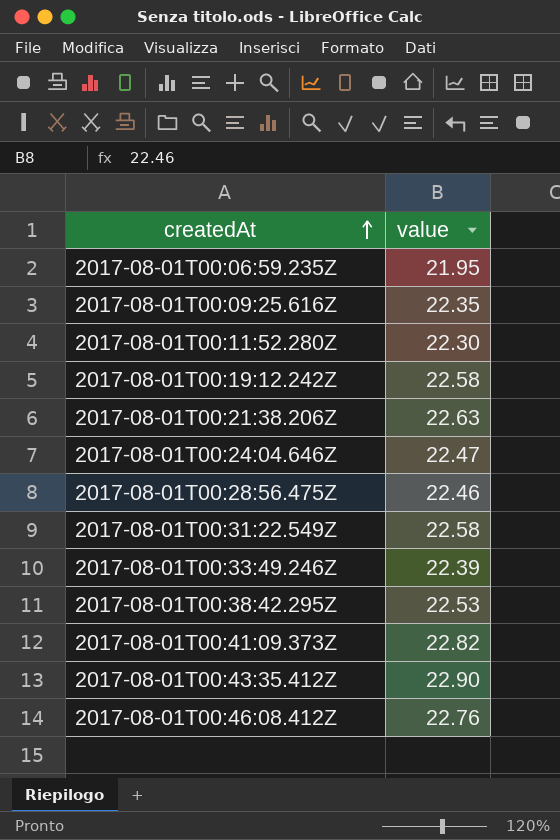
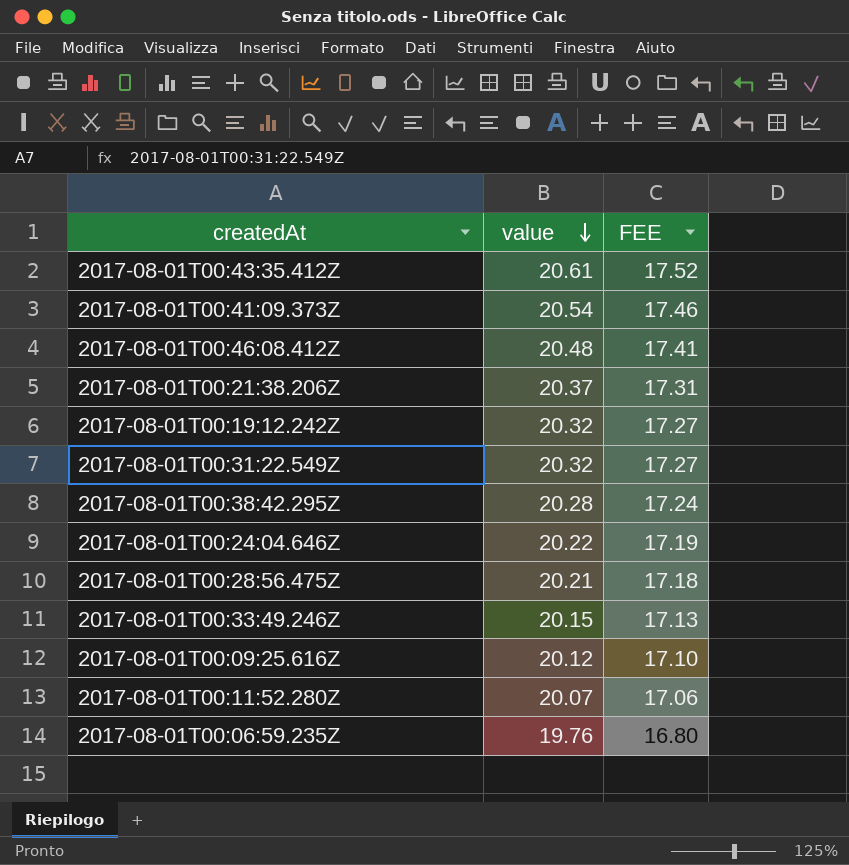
row order: createdAt ascending -> value descending
column FEE | formula: none -> [value] * 0.85
2017-08-01T00:43:35.412Z | value: 22.90 -> 20.61
2017-08-01T00:41:09.373Z | value: 22.82 -> 20.54
2017-08-01T00:46:08.412Z | value: 22.76 -> 20.48
2017-08-01T00:21:38.206Z | value: 22.63 -> 20.37
2017-08-01T00:19:12.242Z | value: 22.58 -> 20.32
2017-08-01T00:31:22.549Z | value: 22.58 -> 20.32
2017-08-01T00:38:42.295Z | value: 22.53 -> 20.28
2017-08-01T00:24:04.646Z | value: 22.47 -> 20.22
2017-08-01T00:28:56.475Z | value: 22.46 -> 20.21
2017-08-01T00:33:49.246Z | value: 22.39 -> 20.15
2017-08-01T00:09:25.616Z | value: 22.35 -> 20.12
2017-08-01T00:11:52.280Z | value: 22.30 -> 20.07
2017-08-01T00:06:59.235Z | value: 21.95 -> 19.76

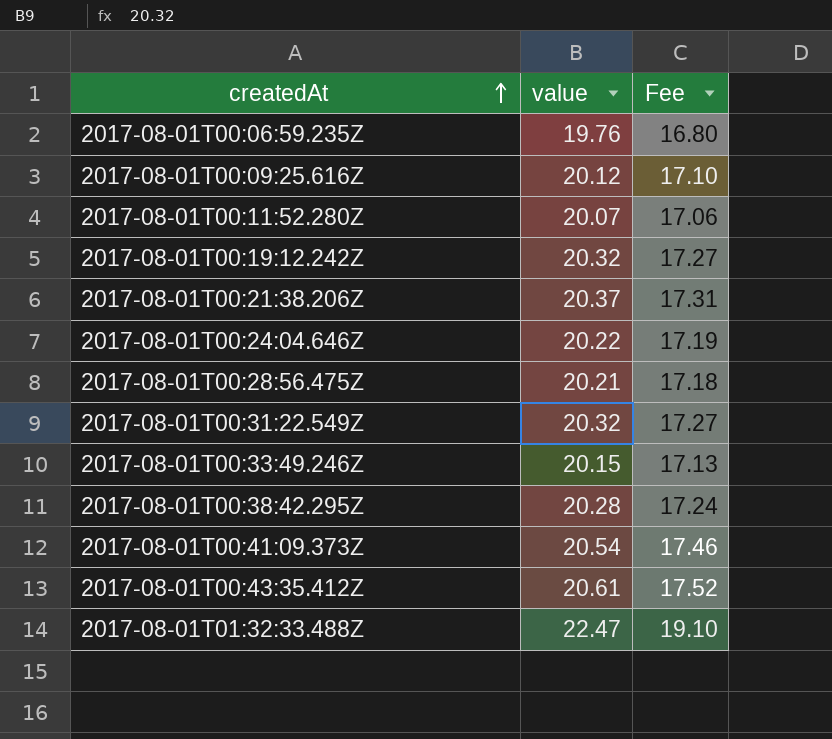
row order: value descending -> createdAt ascending
column name: FEE -> Fee
row 2017-08-01T00:46:08.412Z: 20.48 | 17.41 -> none
row 2017-08-01T01:32:33.488Z: none -> 22.47 | 19.10

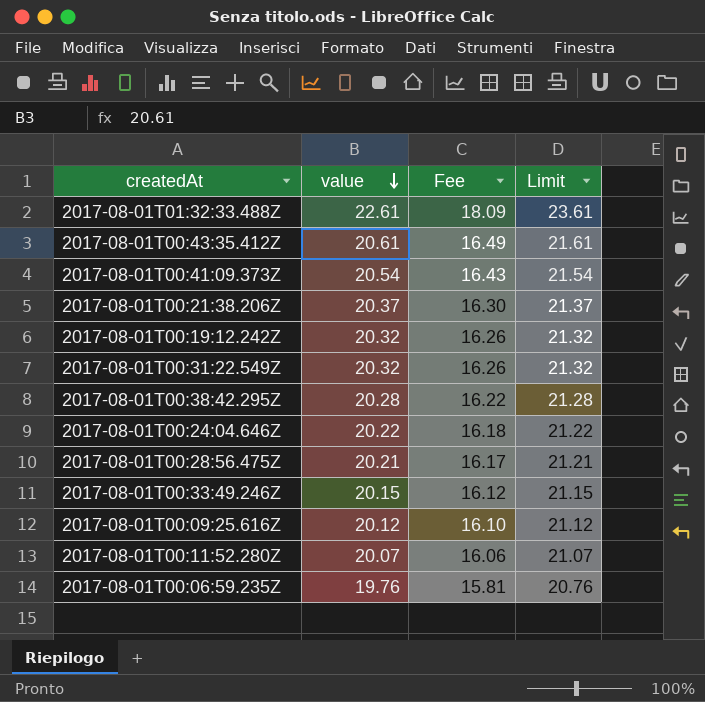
row order: createdAt ascending -> value descending
column Fee | formula: [value] * 0.85 -> [value] * 0.8
column Limit | formula: none -> [value] + 1
2017-08-01T01:32:33.488Z | value: 22.47 -> 22.61

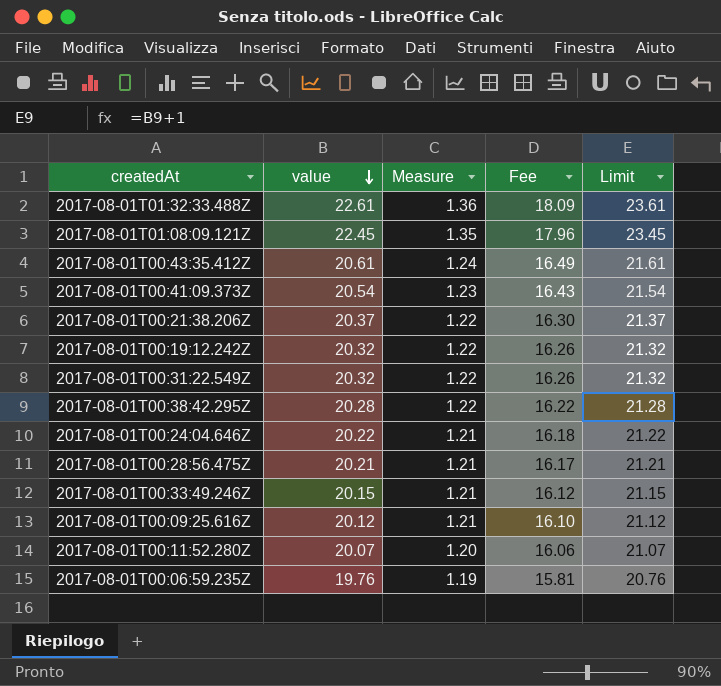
column Measure | formula: none -> [value] * 0.06
row 2017-08-01T01:08:09.121Z: none -> 22.45 | 1.35 | 17.96 | 23.45

